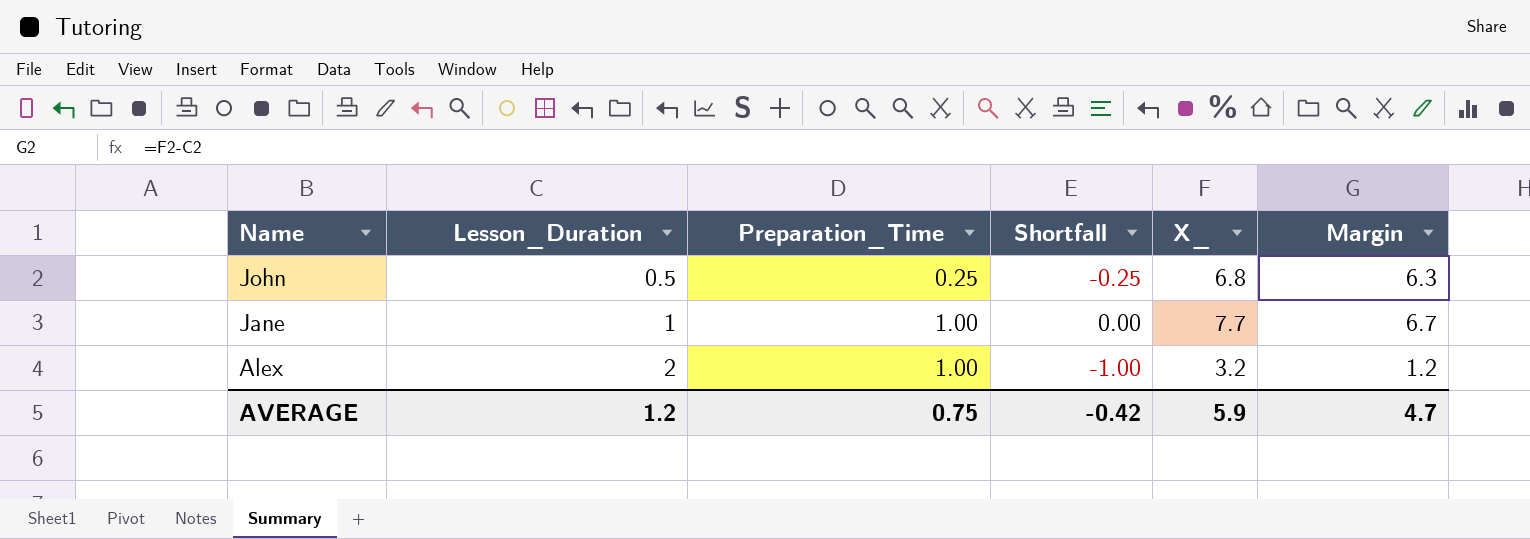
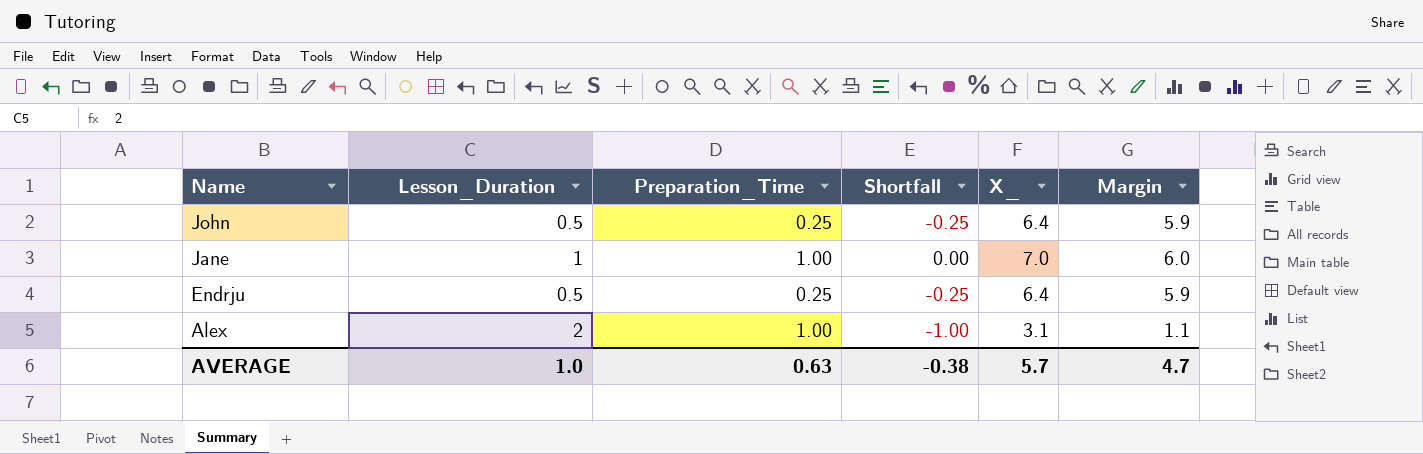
John | X_: 6.8 -> 6.4
John | Margin: 6.3 -> 5.9
Jane | X_: 7.7 -> 7.0
Jane | Margin: 6.7 -> 6.0
row Endrju: none -> 0.5 | 0.25 | -0.25 | 6.4 | 5.9
Alex | X_: 3.2 -> 3.1
Alex | Margin: 1.2 -> 1.1
AVERAGE | Lesson_Duration: 1.2 -> 1.0
AVERAGE | Preparation_Time: 0.75 -> 0.63
AVERAGE | Shortfall: -0.42 -> -0.38
AVERAGE | X_: 5.9 -> 5.7

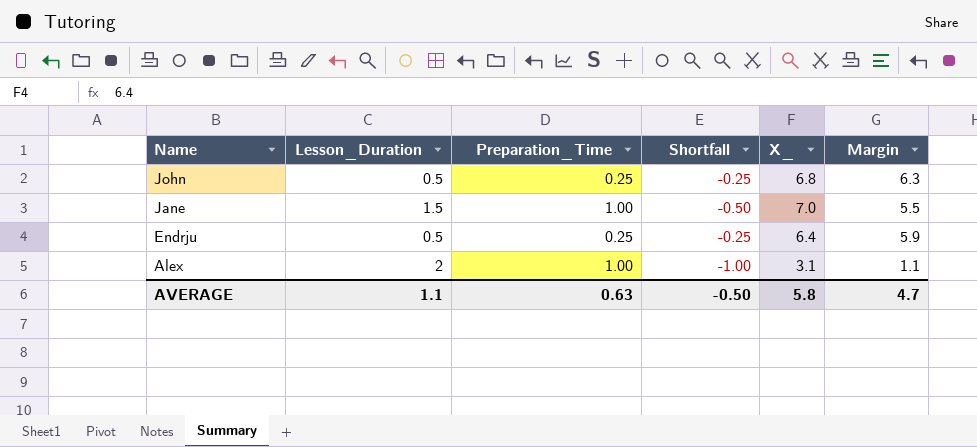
John | X_: 6.4 -> 6.8
John | Margin: 5.9 -> 6.3
Jane | Lesson_Duration: 1 -> 1.5
Jane | Shortfall: 0.00 -> -0.50
Jane | Margin: 6.0 -> 5.5
AVERAGE | Lesson_Duration: 1.0 -> 1.1
AVERAGE | Shortfall: -0.38 -> -0.50
AVERAGE | X_: 5.7 -> 5.8

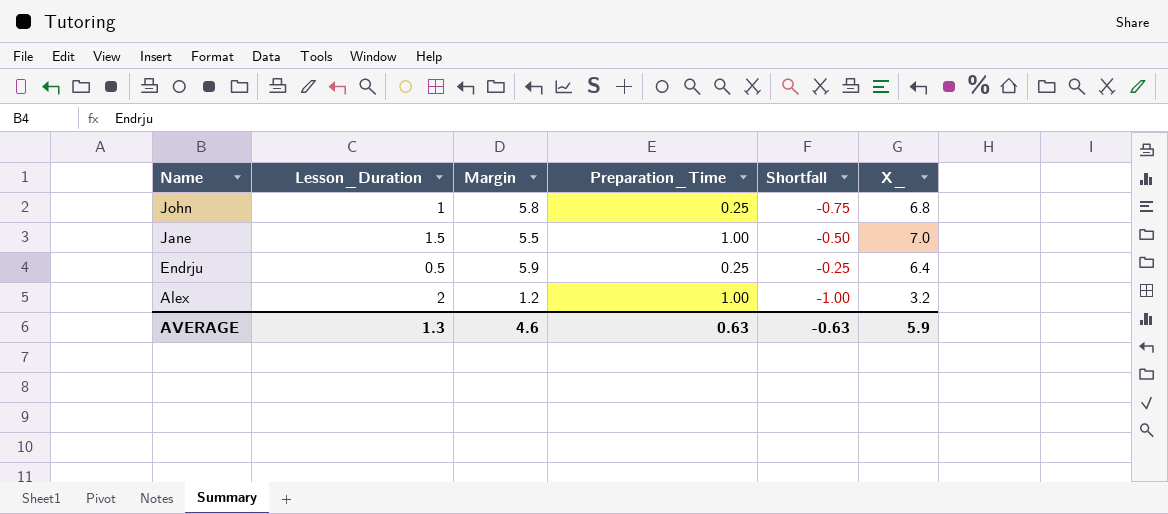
column Margin | position: 6 -> 3
John | Lesson_Duration: 0.5 -> 1
John | Margin: 6.3 -> 5.8
John | Shortfall: -0.25 -> -0.75
Alex | Margin: 1.1 -> 1.2
Alex | X_: 3.1 -> 3.2
AVERAGE | Lesson_Duration: 1.1 -> 1.3
AVERAGE | Margin: 4.7 -> 4.6
AVERAGE | Shortfall: -0.50 -> -0.63
AVERAGE | X_: 5.8 -> 5.9

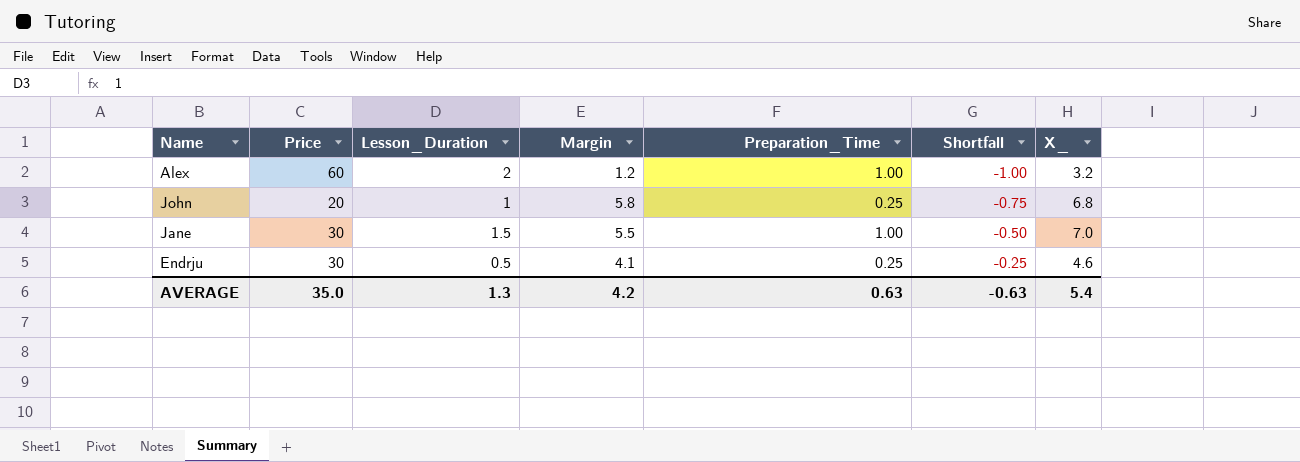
row order: Name descending -> Shortfall ascending
column Price | position: none -> 2
Endrju | Margin: 5.9 -> 4.1
Endrju | X_: 6.4 -> 4.6
AVERAGE | Margin: 4.6 -> 4.2
AVERAGE | X_: 5.9 -> 5.4

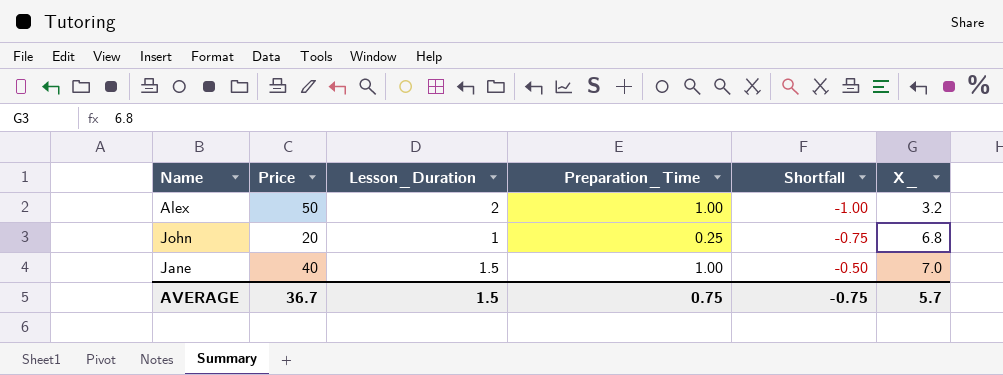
column Margin | formula: [X_] - [Lesson_Duration] -> none
row Endrju: 30 | 0.5 | 4.1 | 0.25 | -0.25 | 4.6 -> none
Alex | Price: 60 -> 50
Jane | Price: 30 -> 40
AVERAGE | Price: 35.0 -> 36.7
AVERAGE | Lesson_Duration: 1.3 -> 1.5
AVERAGE | Preparation_Time: 0.63 -> 0.75
AVERAGE | Shortfall: -0.63 -> -0.75
AVERAGE | X_: 5.4 -> 5.7

